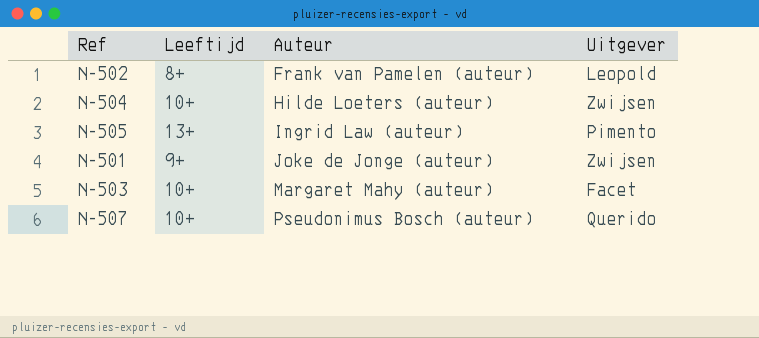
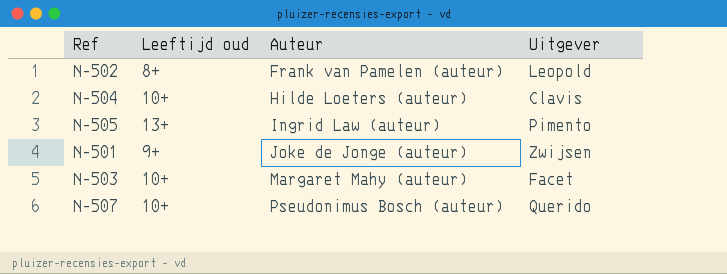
column name: Leeftijd -> Leeftijd oud
N-504 | Uitgever: Zwijsen -> Clavis

